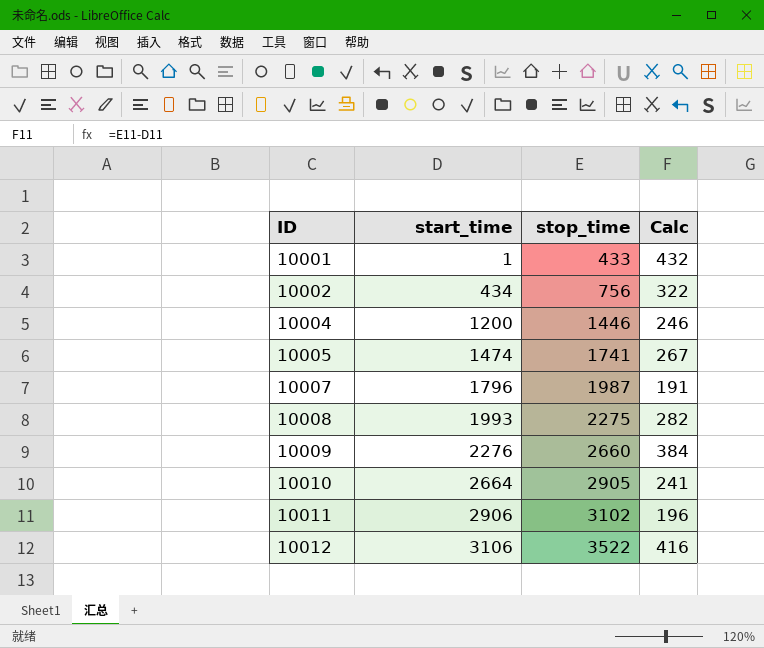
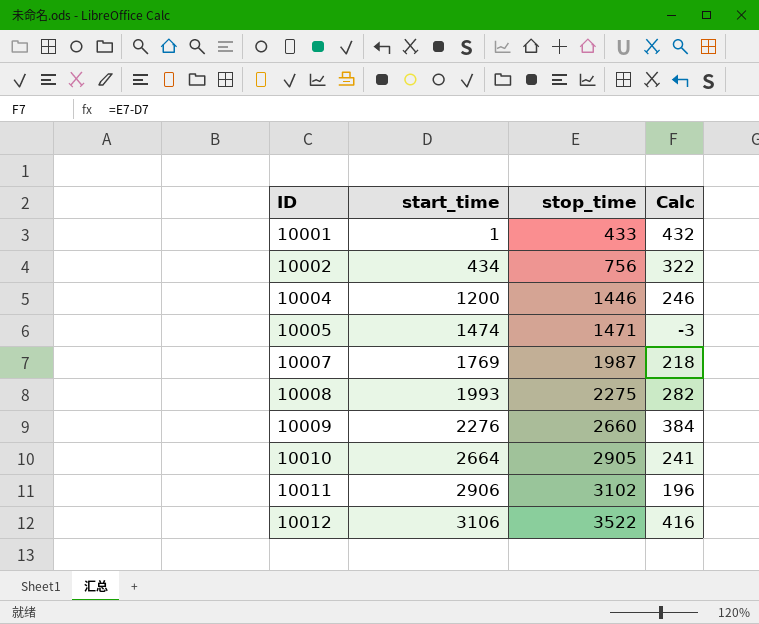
10005 | stop_time: 1741 -> 1471
10005 | Calc: 267 -> -3
10007 | start_time: 1796 -> 1769
10007 | Calc: 191 -> 218

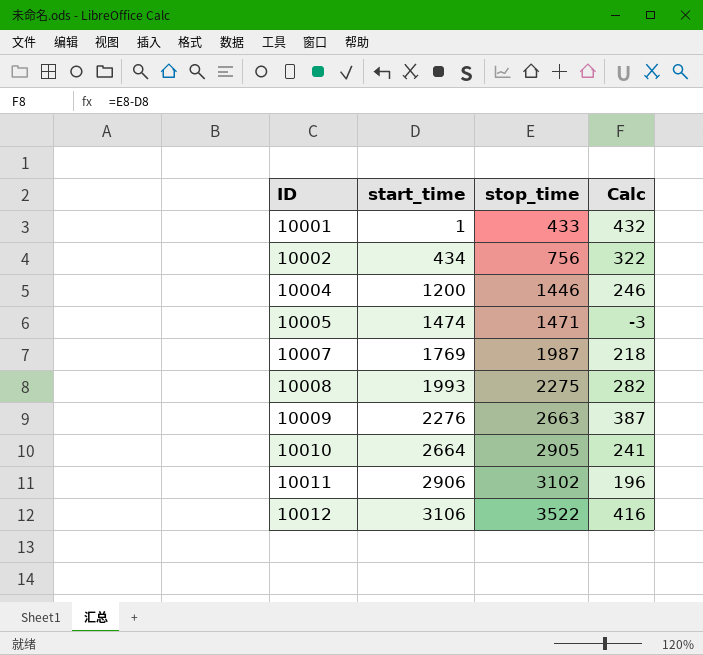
10009 | stop_time: 2660 -> 2663
10009 | Calc: 384 -> 387

